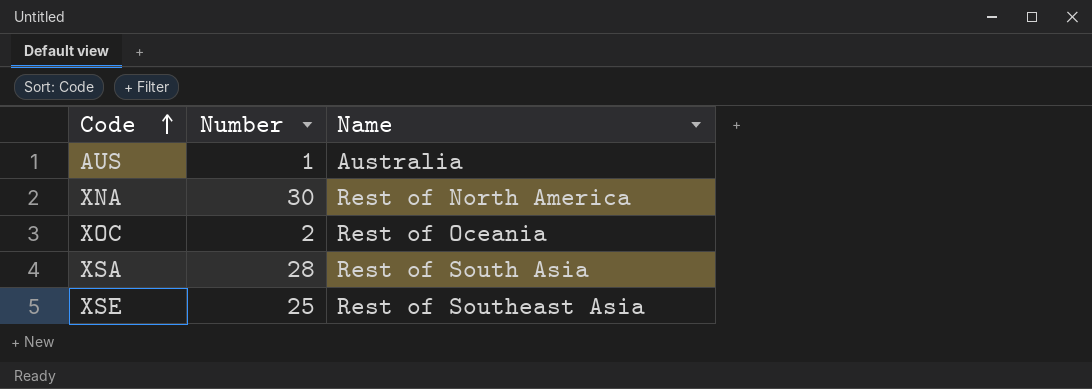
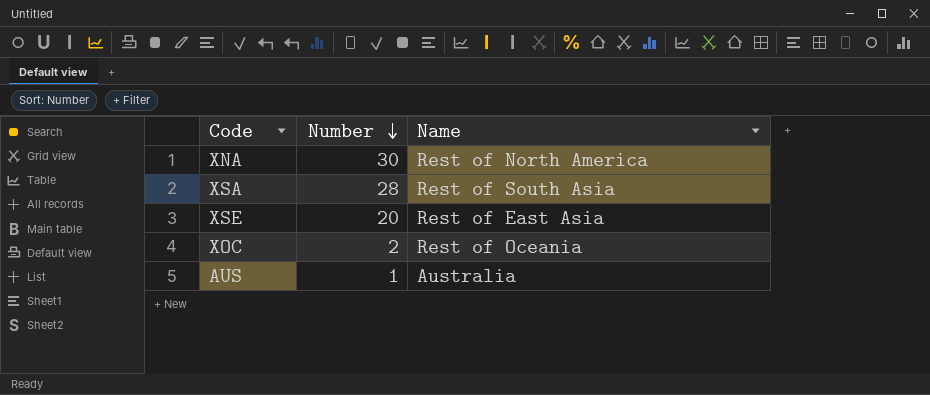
row order: Code ascending -> Number descending
XSE | Number: 25 -> 20
XSE | Name: Rest of Southeast Asia -> Rest of East Asia

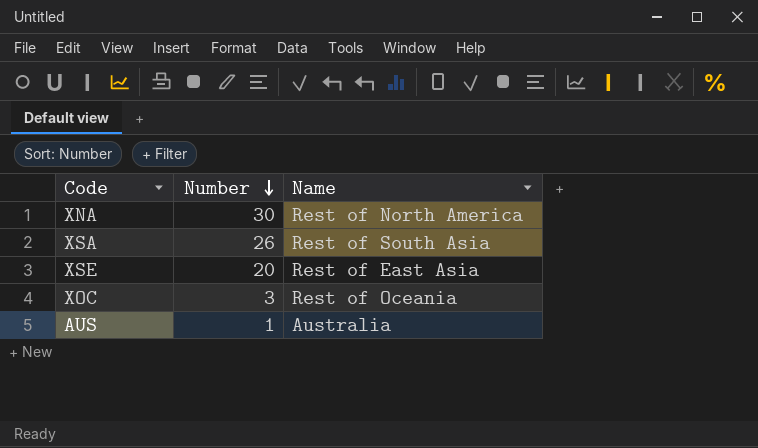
XSA | Number: 28 -> 26
XOC | Number: 2 -> 3

